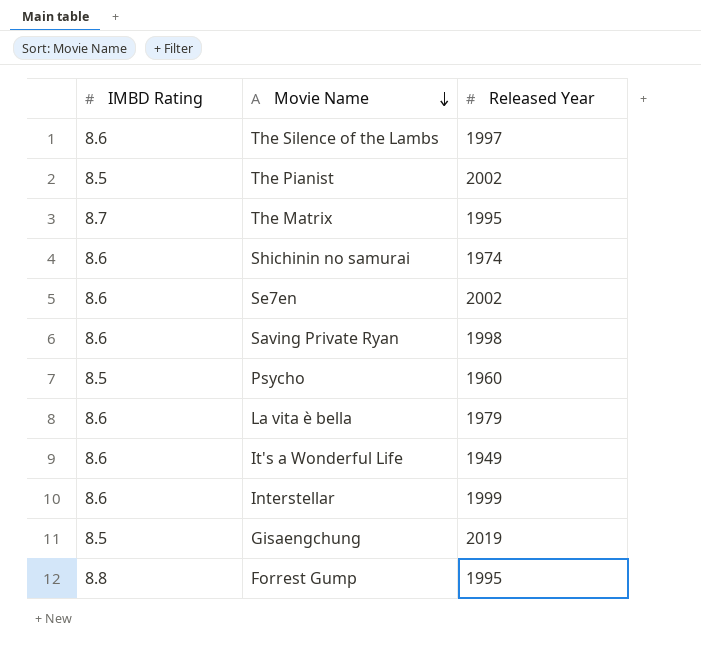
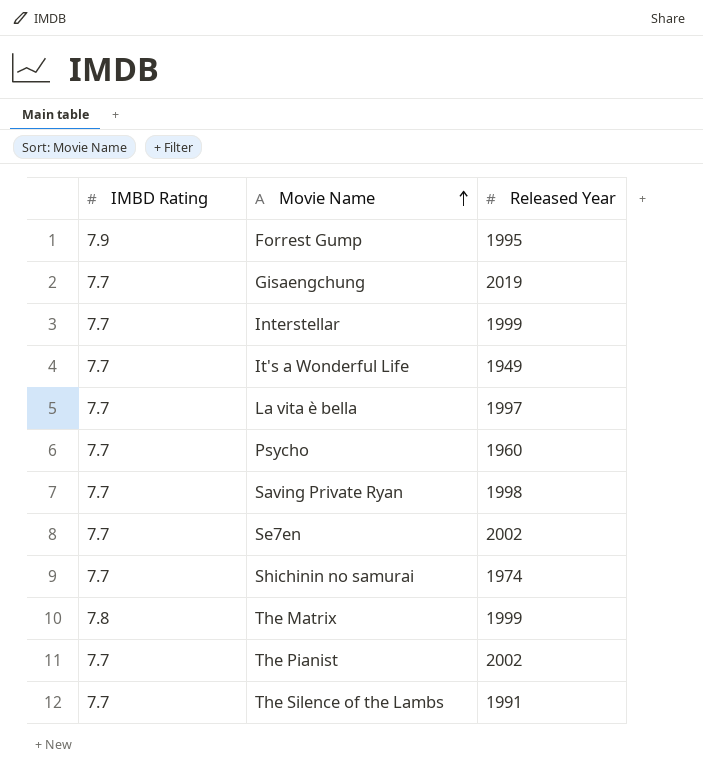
row order: Movie Name descending -> Movie Name ascending
Forrest Gump | IMBD Rating: 8.8 -> 7.9
Gisaengchung | IMBD Rating: 8.5 -> 7.7
Interstellar | IMBD Rating: 8.6 -> 7.7
It's a Wonderful Life | IMBD Rating: 8.6 -> 7.7
La vita è bella | IMBD Rating: 8.6 -> 7.7
La vita è bella | Released Year: 1979 -> 1997
Psycho | IMBD Rating: 8.5 -> 7.7
Saving Private Ryan | IMBD Rating: 8.6 -> 7.7
Se7en | IMBD Rating: 8.6 -> 7.7
Shichinin no samurai | IMBD Rating: 8.6 -> 7.7
The Matrix | IMBD Rating: 8.7 -> 7.8
The Matrix | Released Year: 1995 -> 1999
The Pianist | IMBD Rating: 8.5 -> 7.7
The Silence of the Lambs | IMBD Rating: 8.6 -> 7.7
The Silence of the Lambs | Released Year: 1997 -> 1991

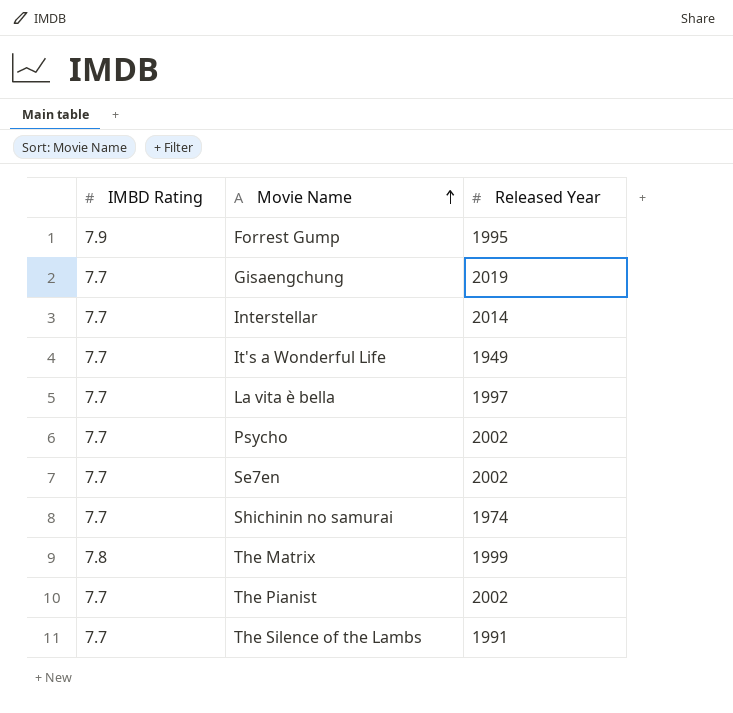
row Saving Private Ryan: 7.7 | 1998 -> none
Interstellar | Released Year: 1999 -> 2014
Psycho | Released Year: 1960 -> 2002

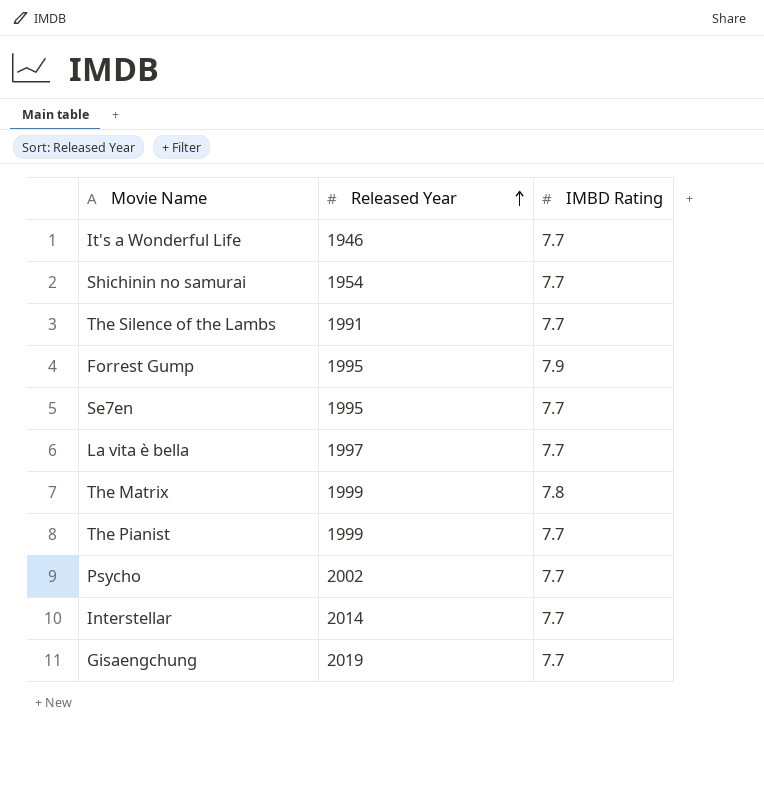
row order: Movie Name ascending -> Released Year ascending
column IMBD Rating | position: 1 -> 3
It's a Wonderful Life | Released Year: 1949 -> 1946
Shichinin no samurai | Released Year: 1974 -> 1954
Se7en | Released Year: 2002 -> 1995
The Pianist | Released Year: 2002 -> 1999

